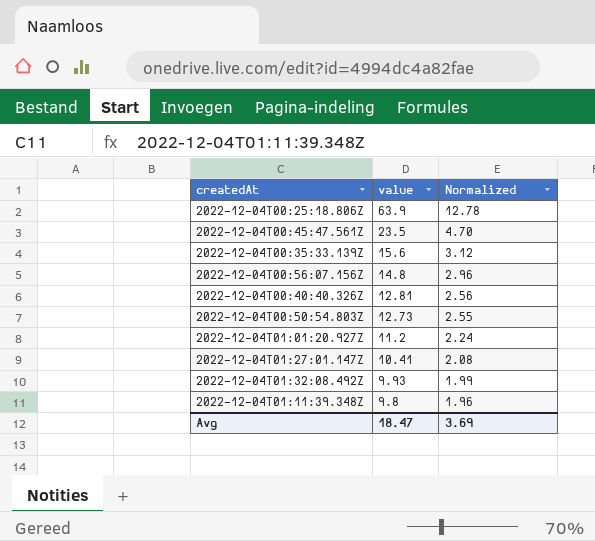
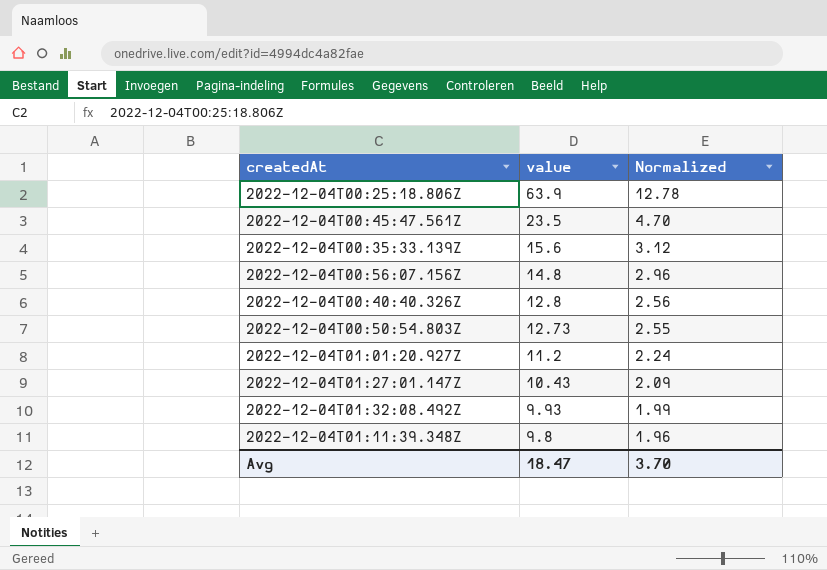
2022-12-04T00:40:40.326Z | value: 12.81 -> 12.8
2022-12-04T01:27:01.147Z | value: 10.41 -> 10.43
2022-12-04T01:27:01.147Z | Normalized: 2.08 -> 2.09
Avg | Normalized: 3.69 -> 3.70

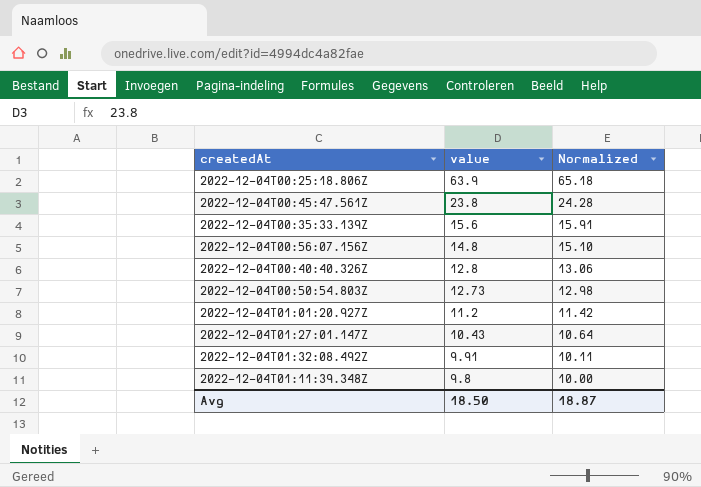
column Normalized | formula: [value] * 0.2 -> [value] * 1.02
2022-12-04T00:45:47.561Z | value: 23.5 -> 23.8
2022-12-04T01:32:08.492Z | value: 9.93 -> 9.91
Avg | value: 18.47 -> 18.50
Avg | Normalized: 3.70 -> 18.87

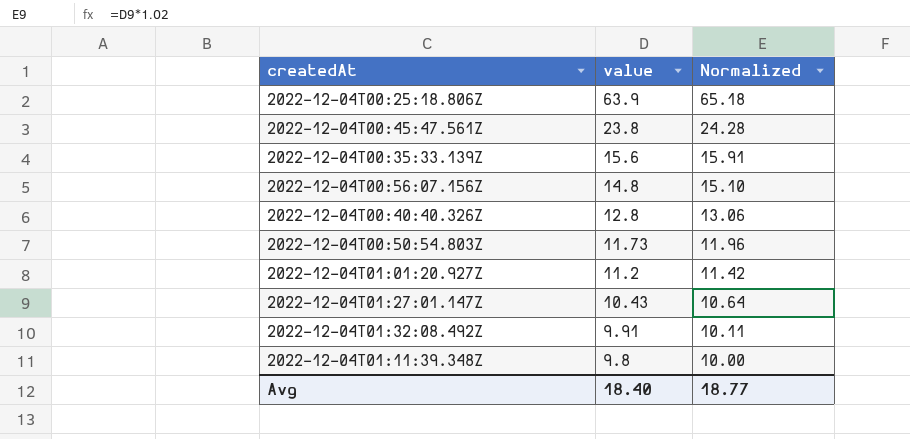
2022-12-04T00:50:54.803Z | value: 12.73 -> 11.73
2022-12-04T00:50:54.803Z | Normalized: 12.98 -> 11.96
Avg | value: 18.50 -> 18.40
Avg | Normalized: 18.87 -> 18.77

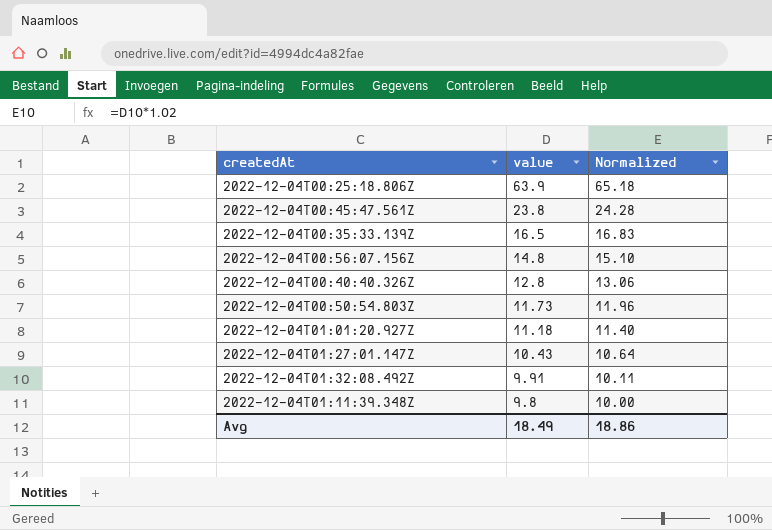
2022-12-04T00:35:33.139Z | value: 15.6 -> 16.5
2022-12-04T00:35:33.139Z | Normalized: 15.91 -> 16.83
2022-12-04T01:01:20.927Z | value: 11.2 -> 11.18
2022-12-04T01:01:20.927Z | Normalized: 11.42 -> 11.40
Avg | value: 18.40 -> 18.49
Avg | Normalized: 18.77 -> 18.86

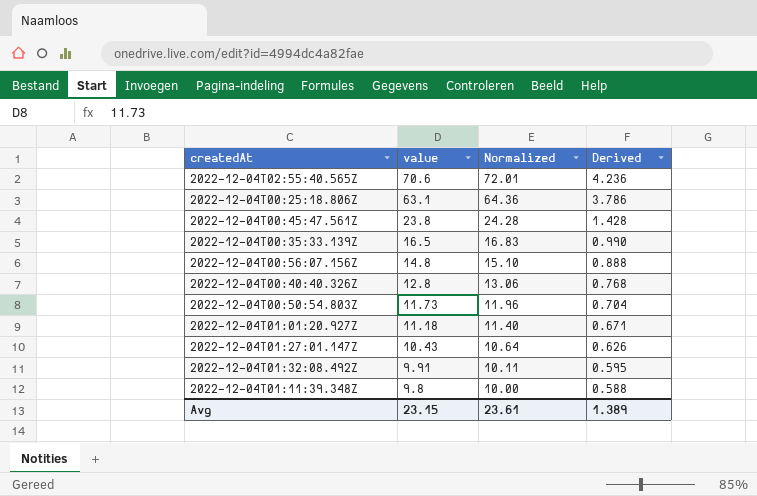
column Derived | formula: none -> [value] * 0.06
row 2022-12-04T02:55:40.565Z: none -> 70.6 | 72.01 | 4.236
2022-12-04T00:25:18.806Z | value: 63.9 -> 63.1
2022-12-04T00:25:18.806Z | Normalized: 65.18 -> 64.36
Avg | value: 18.49 -> 23.15
Avg | Normalized: 18.86 -> 23.61

